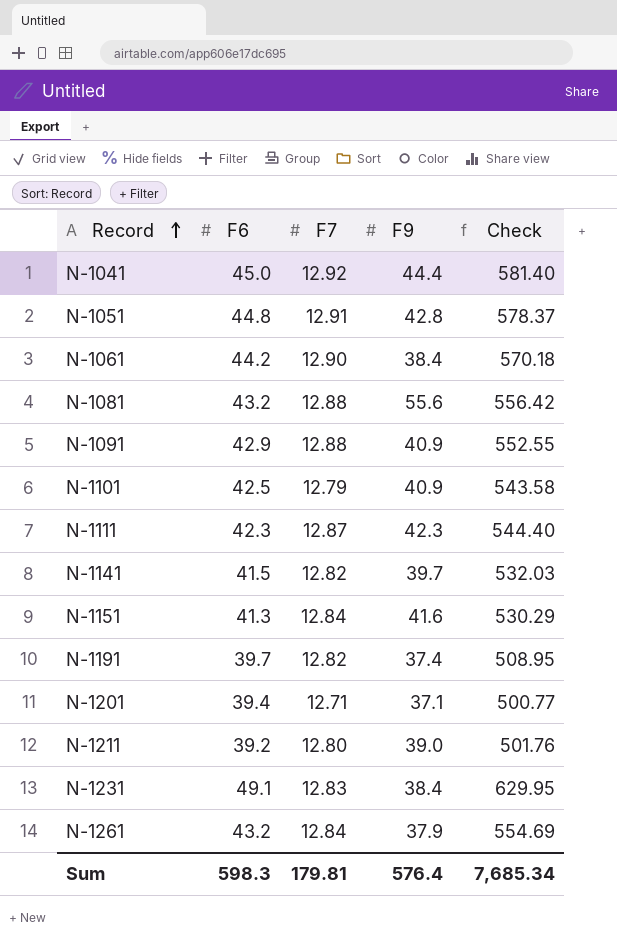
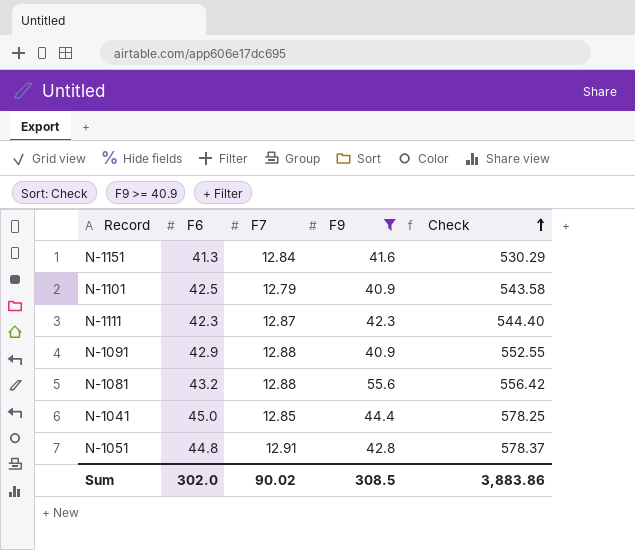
filter: none -> F9 >= 40.9
row order: Record ascending -> Check ascending
N-1041 | F7: 12.92 -> 12.85
N-1041 | Check: 581.40 -> 578.25
Sum | F6: 598.3 -> 302.0
Sum | F7: 179.81 -> 90.02
Sum | F9: 576.4 -> 308.5
Sum | Check: 7,685.34 -> 3,883.86

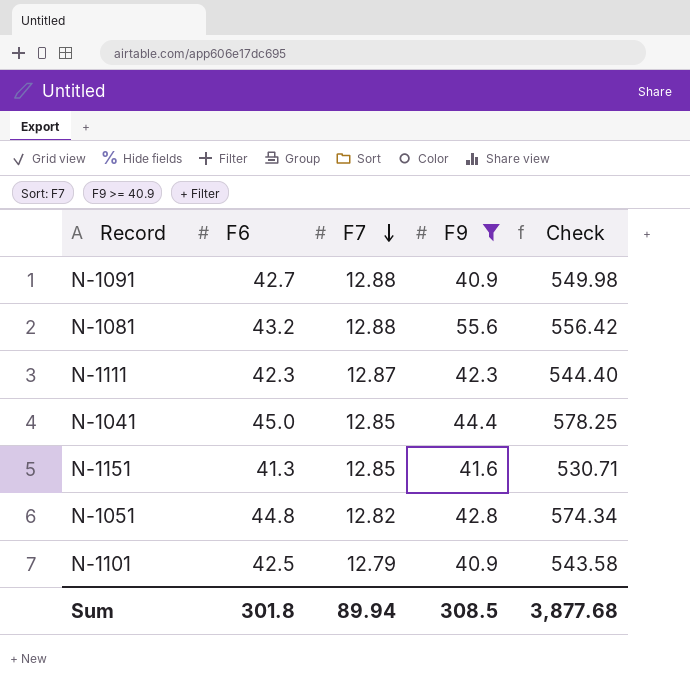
row order: Check ascending -> F7 descending
N-1091 | F6: 42.9 -> 42.7
N-1091 | Check: 552.55 -> 549.98
N-1151 | F7: 12.84 -> 12.85
N-1151 | Check: 530.29 -> 530.71
N-1051 | F7: 12.91 -> 12.82
N-1051 | Check: 578.37 -> 574.34
Sum | F6: 302.0 -> 301.8
Sum | F7: 90.02 -> 89.94
Sum | Check: 3,883.86 -> 3,877.68

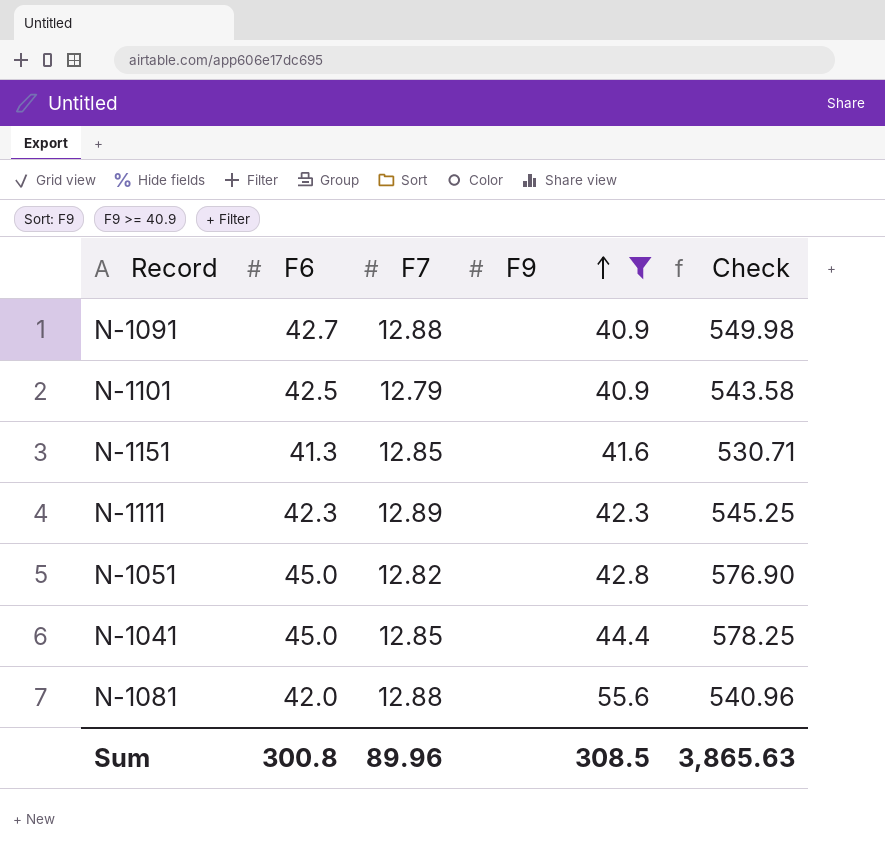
row order: F7 descending -> F9 ascending
N-1111 | F7: 12.87 -> 12.89
N-1111 | Check: 544.40 -> 545.25
N-1051 | F6: 44.8 -> 45.0
N-1051 | Check: 574.34 -> 576.90
N-1081 | F6: 43.2 -> 42.0
N-1081 | Check: 556.42 -> 540.96
Sum | F6: 301.8 -> 300.8
Sum | F7: 89.94 -> 89.96
Sum | Check: 3,877.68 -> 3,865.63

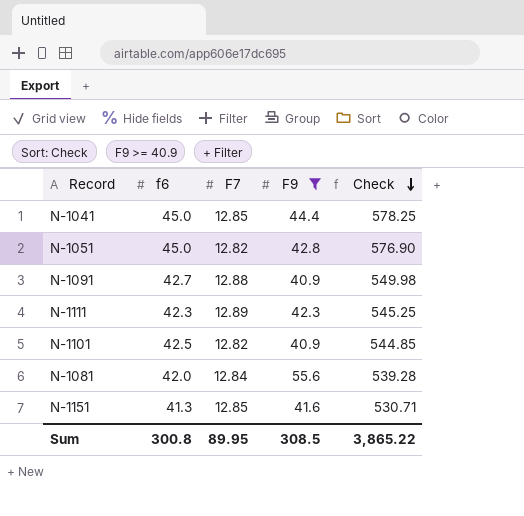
row order: F9 ascending -> Check descending
column name: F6 -> f6
N-1101 | F7: 12.79 -> 12.82
N-1101 | Check: 543.58 -> 544.85
N-1081 | F7: 12.88 -> 12.84
N-1081 | Check: 540.96 -> 539.28
Sum | F7: 89.96 -> 89.95
Sum | Check: 3,865.63 -> 3,865.22

